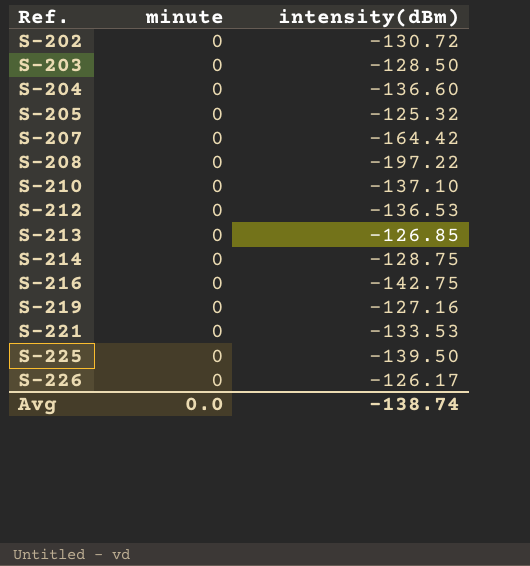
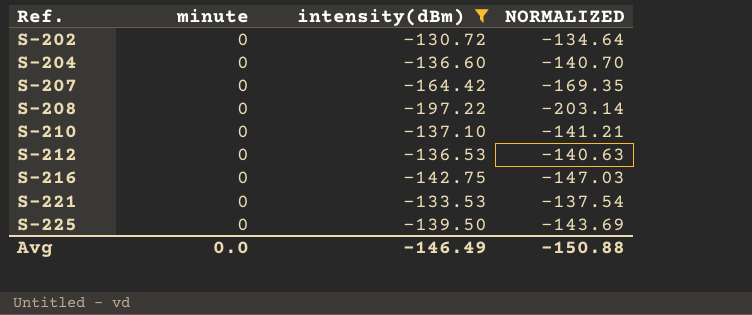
filter: none -> intensity(dBm) <= -130.72
column NORMALIZED | formula: none -> [intensity(dBm)] * 1.03
Avg | intensity(dBm): -138.74 -> -146.49

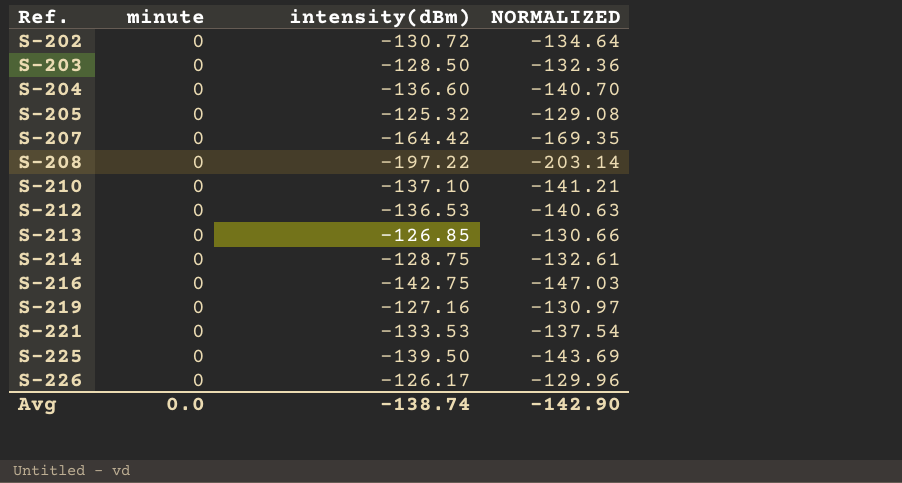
filter: intensity(dBm) <= -130.72 -> none
Avg | intensity(dBm): -146.49 -> -138.74
Avg | NORMALIZED: -150.88 -> -142.90

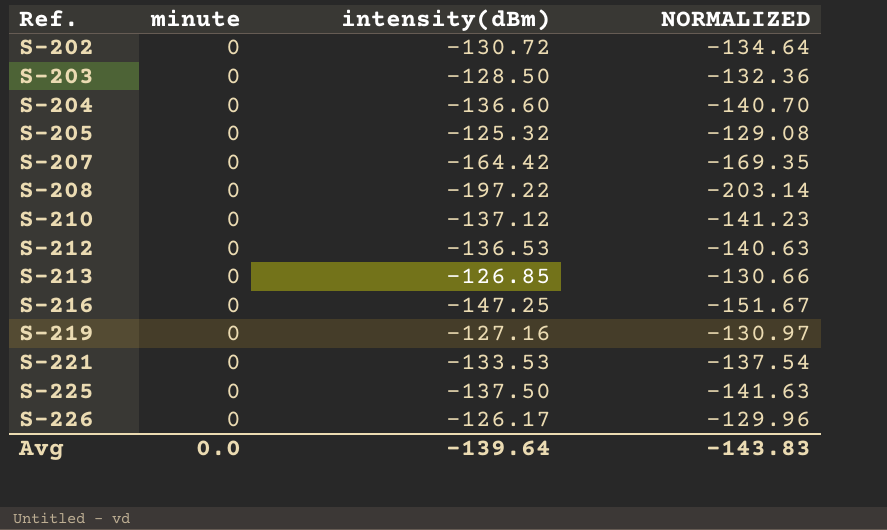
row S-214: 0 | -128.75 | -132.61 -> none
S-210 | intensity(dBm): -137.10 -> -137.12
S-210 | NORMALIZED: -141.21 -> -141.23
S-216 | intensity(dBm): -142.75 -> -147.25
S-216 | NORMALIZED: -147.03 -> -151.67
S-225 | intensity(dBm): -139.50 -> -137.50
S-225 | NORMALIZED: -143.69 -> -141.63
Avg | intensity(dBm): -138.74 -> -139.64
Avg | NORMALIZED: -142.90 -> -143.83

